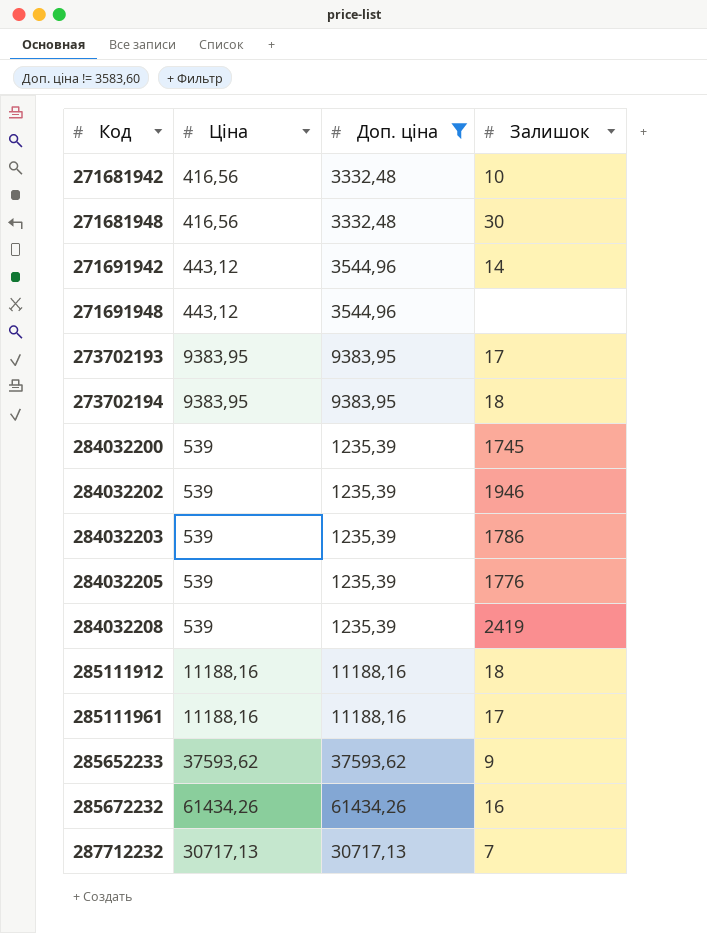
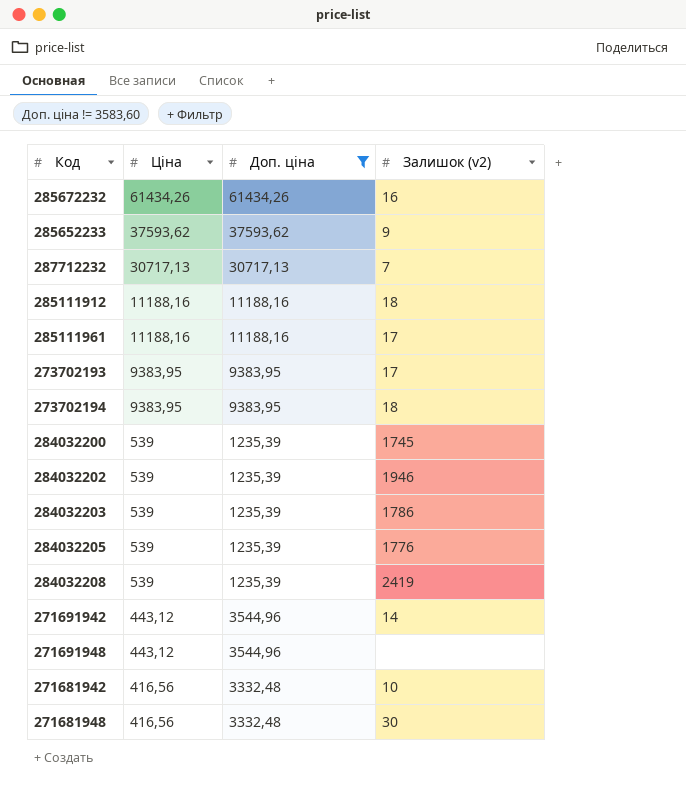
row order: Код ascending -> Ціна descending
column name: Залишок -> Залишок (v2)

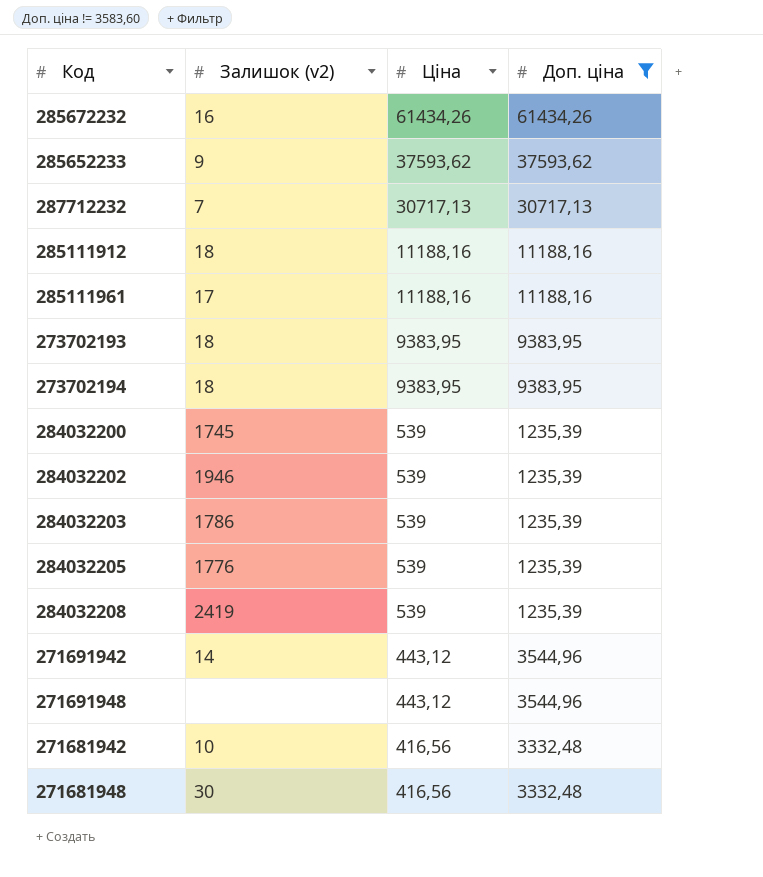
column Залишок (v2) | position: 4 -> 2
273702193 | Залишок (v2): 17 -> 18

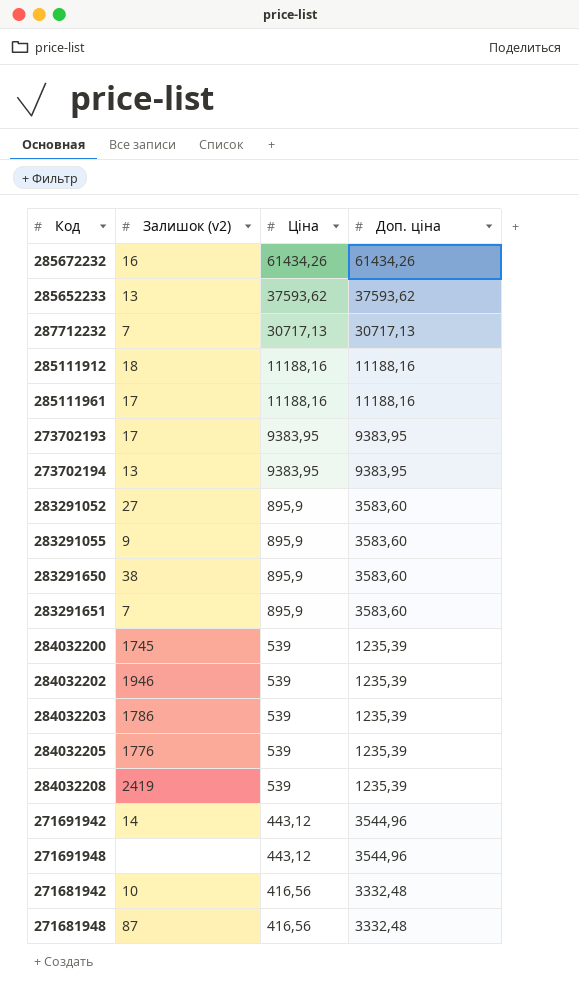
filter: Доп. ціна != 3583,60 -> none
285652233 | Залишок (v2): 9 -> 13
273702193 | Залишок (v2): 18 -> 17
273702194 | Залишок (v2): 18 -> 13
271681948 | Залишок (v2): 30 -> 87

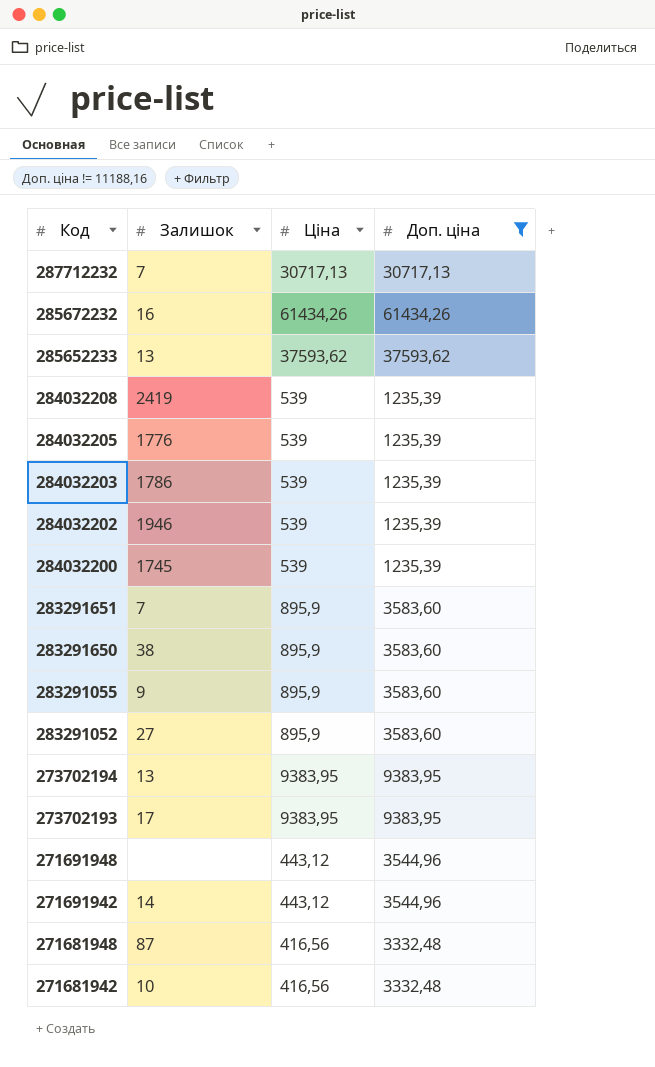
filter: none -> Доп. ціна != 11188,16
row order: Ціна descending -> Код descending
column name: Залишок (v2) -> Залишок

